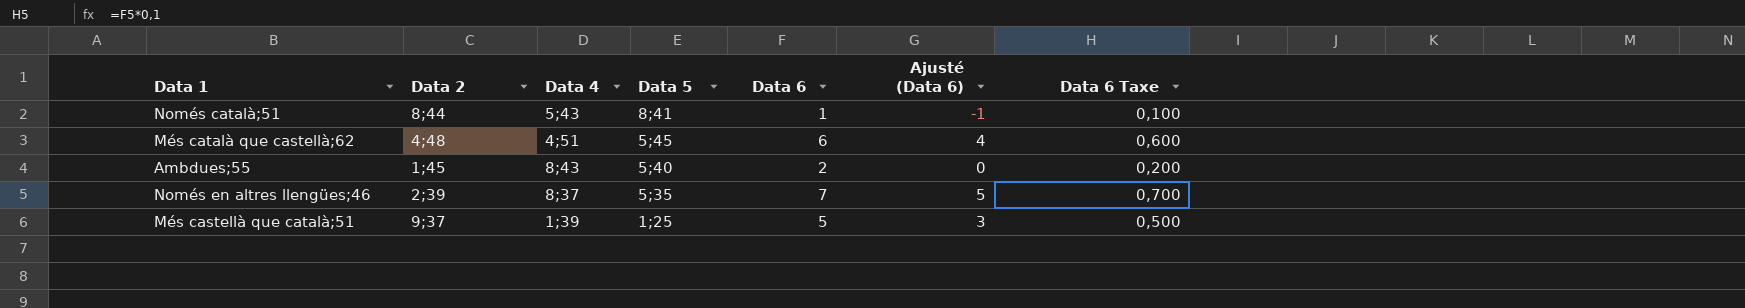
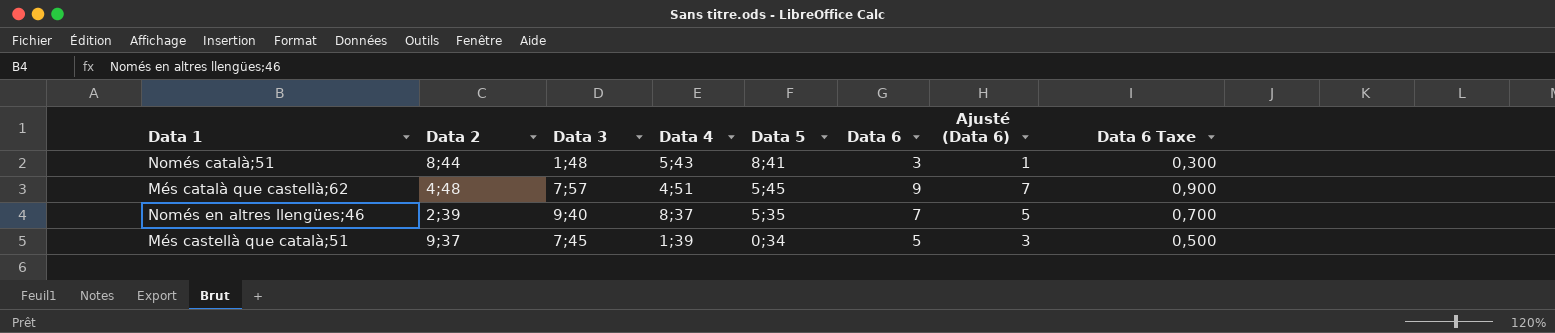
column Data 3 | position: none -> 3
row Ambdues;55: 1;45 | 8;43 | 5;40 | 2 | 0 | 0,200 -> none
Només català;51 | Data 6: 1 -> 3
Només català;51 | Ajusté (Data 6): -1 -> 1
Només català;51 | Data 6 Taxe: 0,100 -> 0,300
Més català que castellà;62 | Data 6: 6 -> 9
Més català que castellà;62 | Ajusté (Data 6): 4 -> 7
Més català que castellà;62 | Data 6 Taxe: 0,600 -> 0,900
Més castellà que català;51 | Data 5: 1;25 -> 0;34

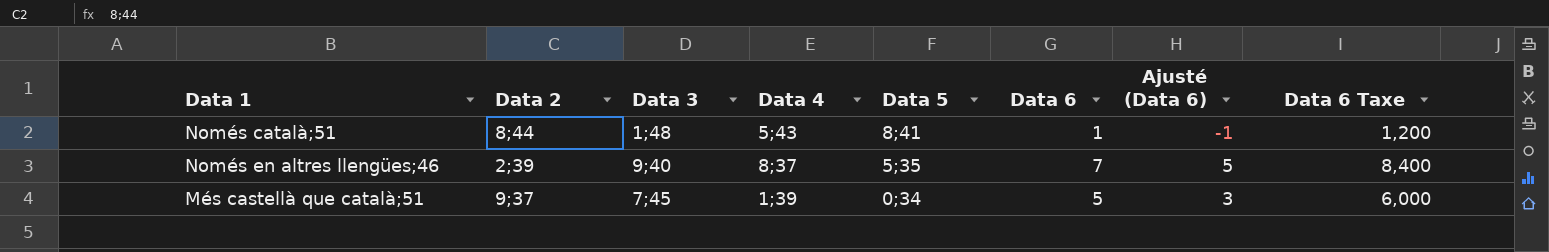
column Data 6 Taxe | formula: [Data 6] * 0,1 -> [Data 6] * 1,2
row Més català que castellà;62: 4;48 | 7;57 | 4;51 | 5;45 | 9 | 7 | 0,900 -> none
Només català;51 | Data 6: 3 -> 1
Només català;51 | Ajusté (Data 6): 1 -> -1

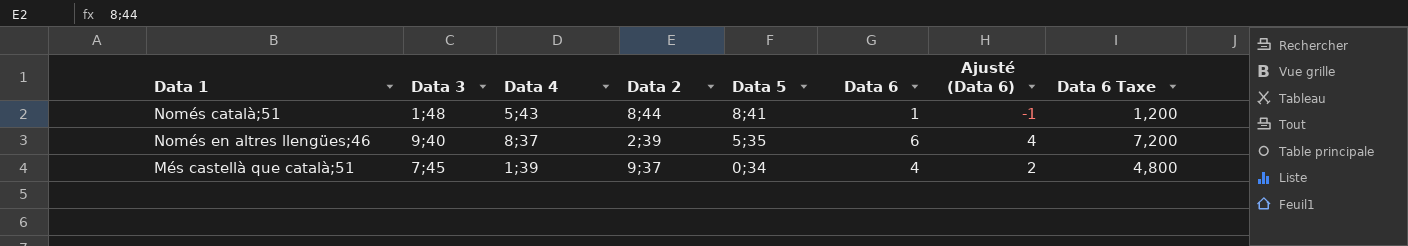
column Data 2 | position: 2 -> 4
Només en altres llengües;46 | Data 6: 7 -> 6
Només en altres llengües;46 | Ajusté (Data 6): 5 -> 4
Només en altres llengües;46 | Data 6 Taxe: 8,400 -> 7,200
Més castellà que català;51 | Data 6: 5 -> 4
Més castellà que català;51 | Ajusté (Data 6): 3 -> 2
Més castellà que català;51 | Data 6 Taxe: 6,000 -> 4,800

